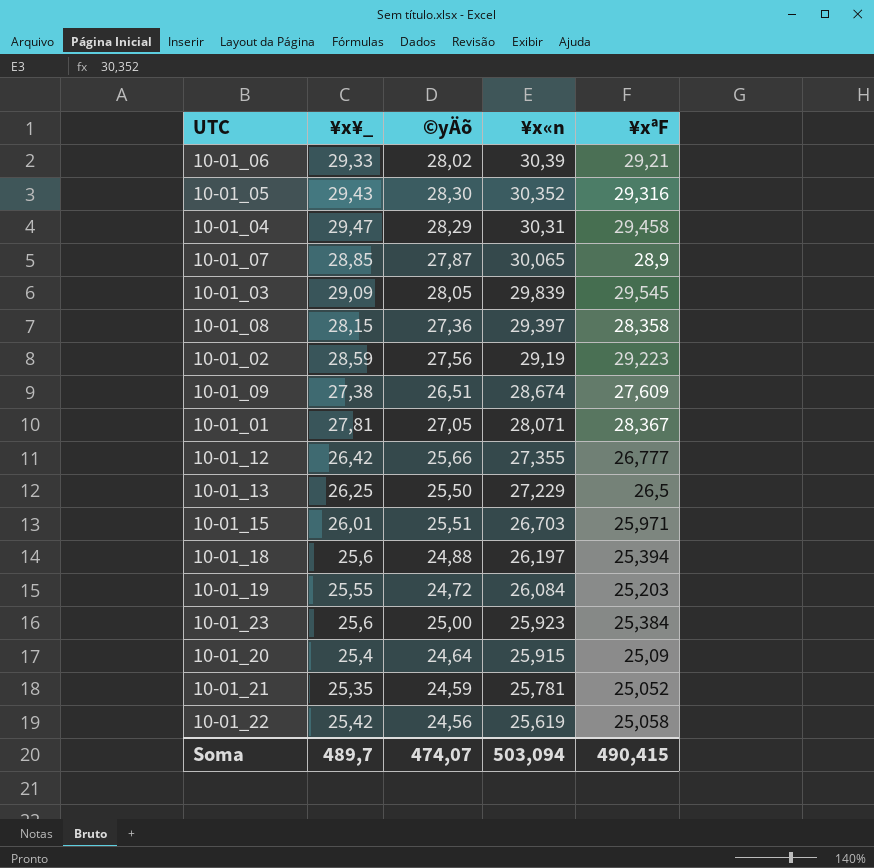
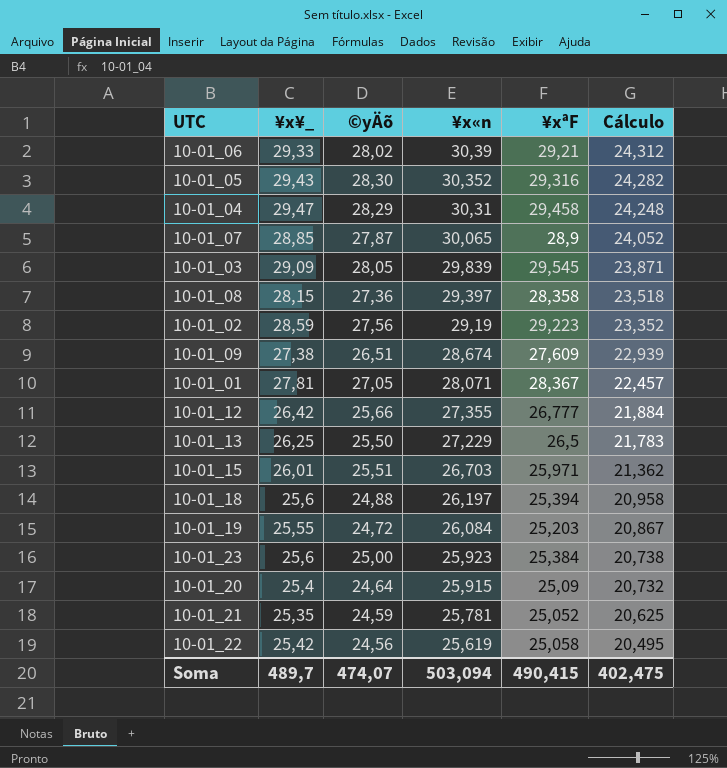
column Cálculo | formula: none -> [¥x«n] * 0,8

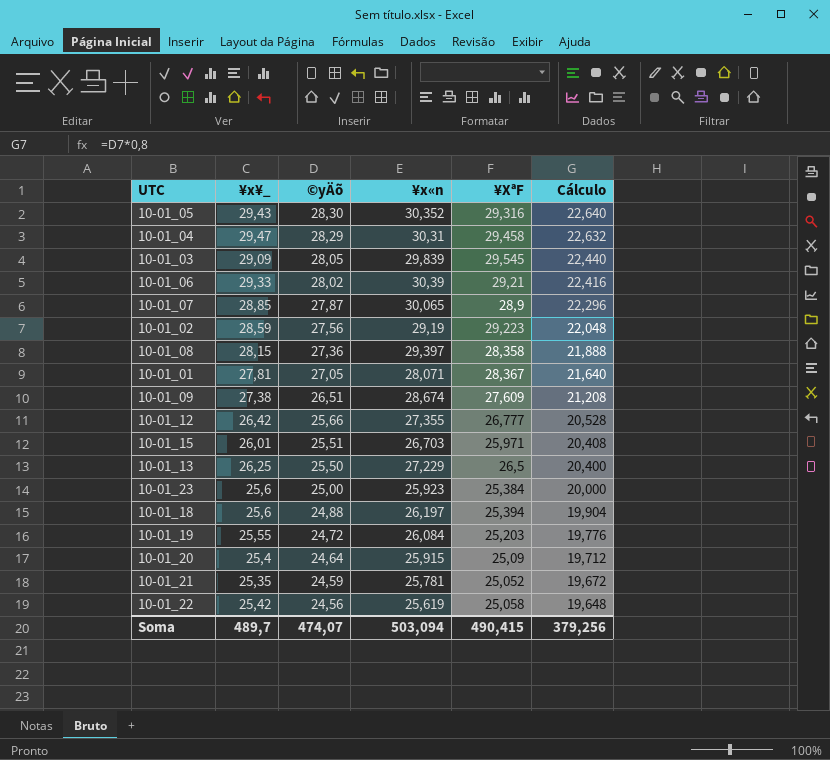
row order: ¥x«n descending -> ©yÄõ descending
column name: ¥xªF -> ¥XªF
column Cálculo | formula: [¥x«n] * 0,8 -> [©yÄõ] * 0,8
Soma | Cálculo: 402,475 -> 379,256

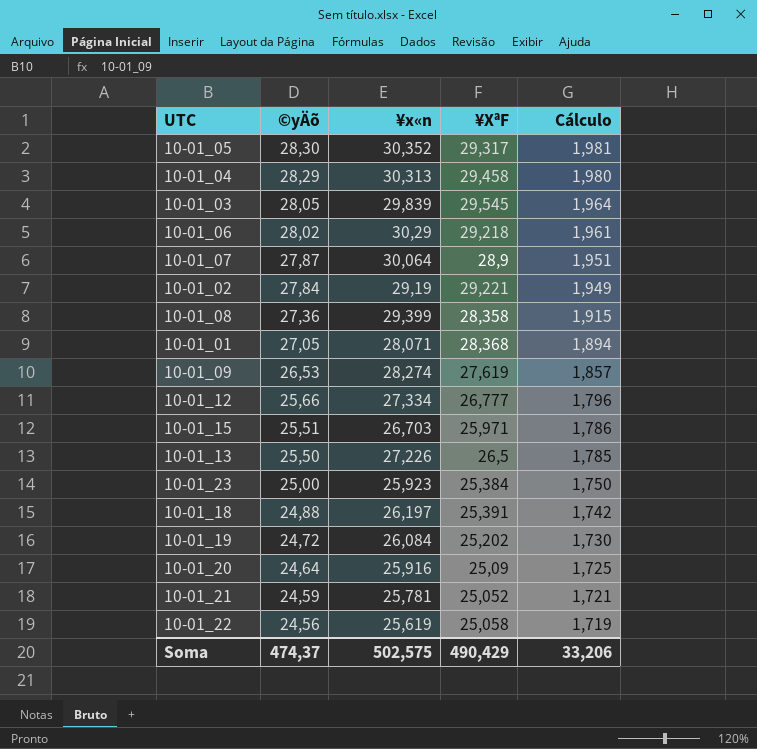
column ¥x¥_ | position: 2 -> none
column Cálculo | formula: [©yÄõ] * 0,8 -> [©yÄõ] * 0,07
10-01_05 | ¥XªF: 29,316 -> 29,317
10-01_04 | ¥x«n: 30,31 -> 30,313
10-01_06 | ¥x«n: 30,39 -> 30,29
10-01_06 | ¥XªF: 29,21 -> 29,218
10-01_07 | ¥x«n: 30,065 -> 30,064
10-01_02 | ©yÄõ: 27,56 -> 27,84
10-01_02 | ¥XªF: 29,223 -> 29,221
10-01_08 | ¥x«n: 29,397 -> 29,399
10-01_01 | ¥XªF: 28,367 -> 28,368
10-01_09 | ©yÄõ: 26,51 -> 26,53
10-01_09 | ¥x«n: 28,674 -> 28,274
10-01_09 | ¥XªF: 27,609 -> 27,619
10-01_12 | ¥x«n: 27,355 -> 27,334
10-01_13 | ¥x«n: 27,229 -> 27,226
10-01_18 | ¥XªF: 25,394 -> 25,391
10-01_19 | ¥XªF: 25,203 -> 25,202
10-01_20 | ¥x«n: 25,915 -> 25,916
Soma | ©yÄõ: 474,07 -> 474,37
Soma | ¥x«n: 503,094 -> 502,575
Soma | ¥XªF: 490,415 -> 490,429
Soma | Cálculo: 379,256 -> 33,206

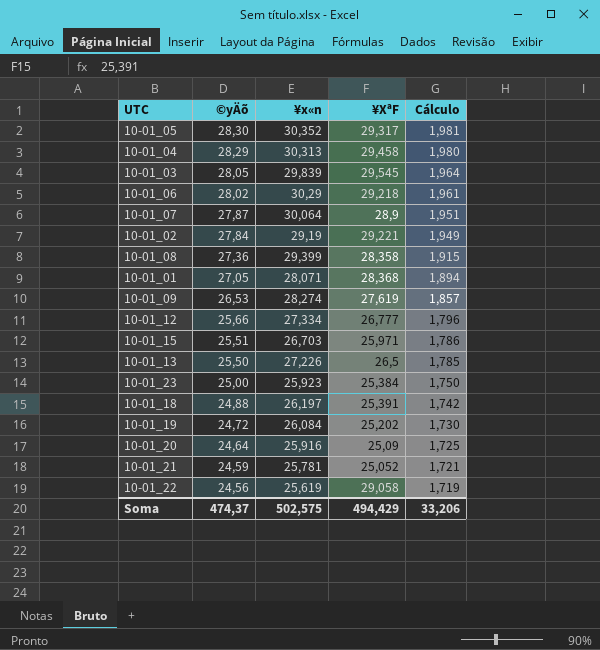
10-01_22 | ¥XªF: 25,058 -> 29,058
Soma | ¥XªF: 490,429 -> 494,429

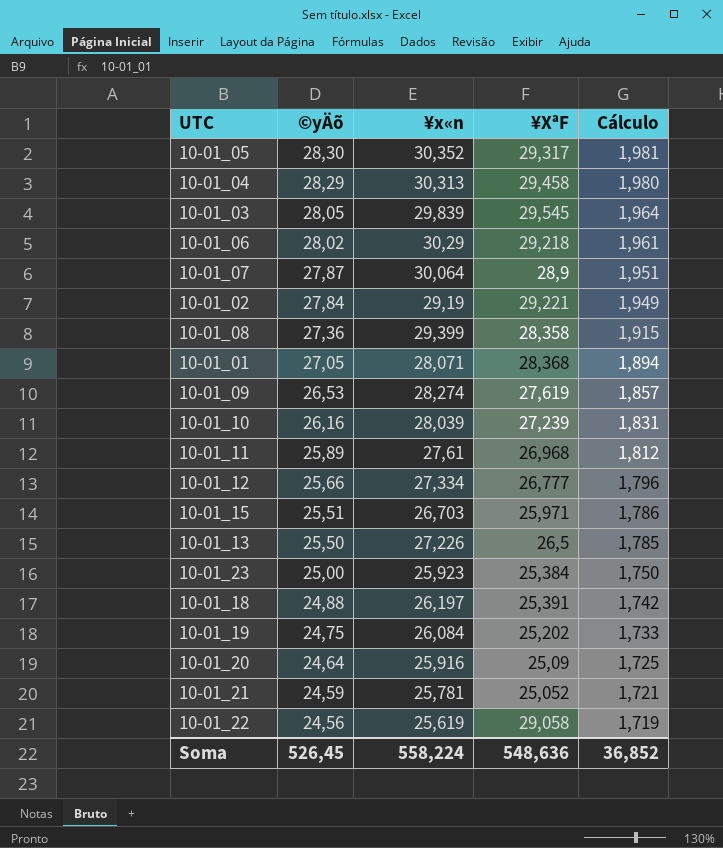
row 10-01_10: none -> 26,16 | 28,039 | 27,239 | 1,831
row 10-01_11: none -> 25,89 | 27,61 | 26,968 | 1,812
10-01_19 | ©yÄõ: 24,72 -> 24,75
10-01_19 | Cálculo: 1,730 -> 1,733
Soma | ©yÄõ: 474,37 -> 526,45
Soma | ¥x«n: 502,575 -> 558,224
Soma | ¥XªF: 494,429 -> 548,636
Soma | Cálculo: 33,206 -> 36,852

